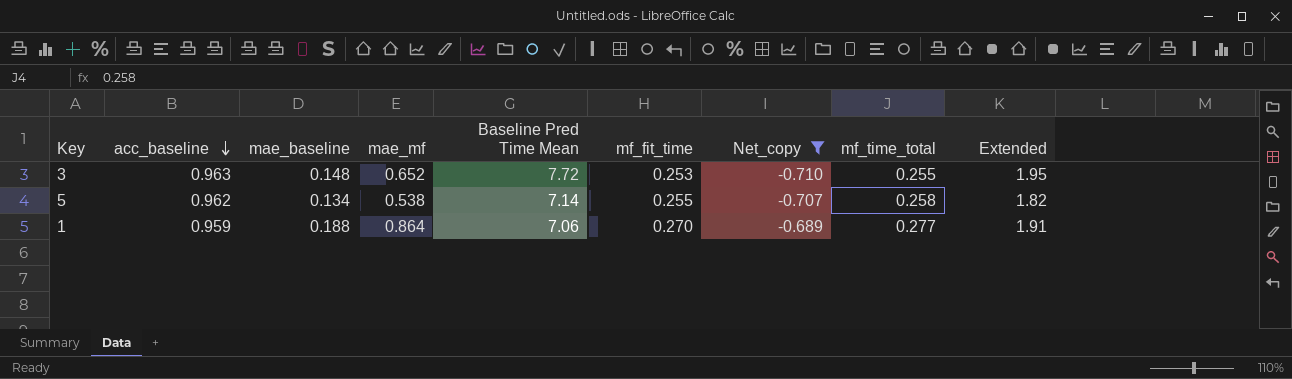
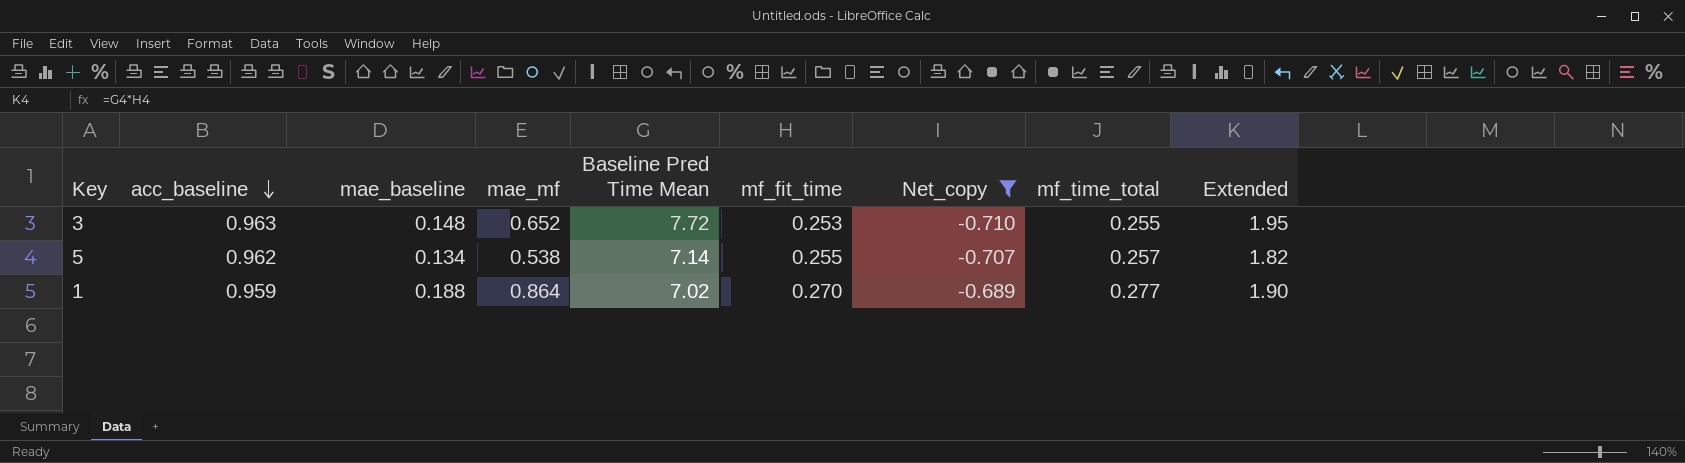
5 | mf_time_total: 0.258 -> 0.257
1 | Baseline Pred Time Mean: 7.06 -> 7.02
1 | Extended: 1.91 -> 1.90

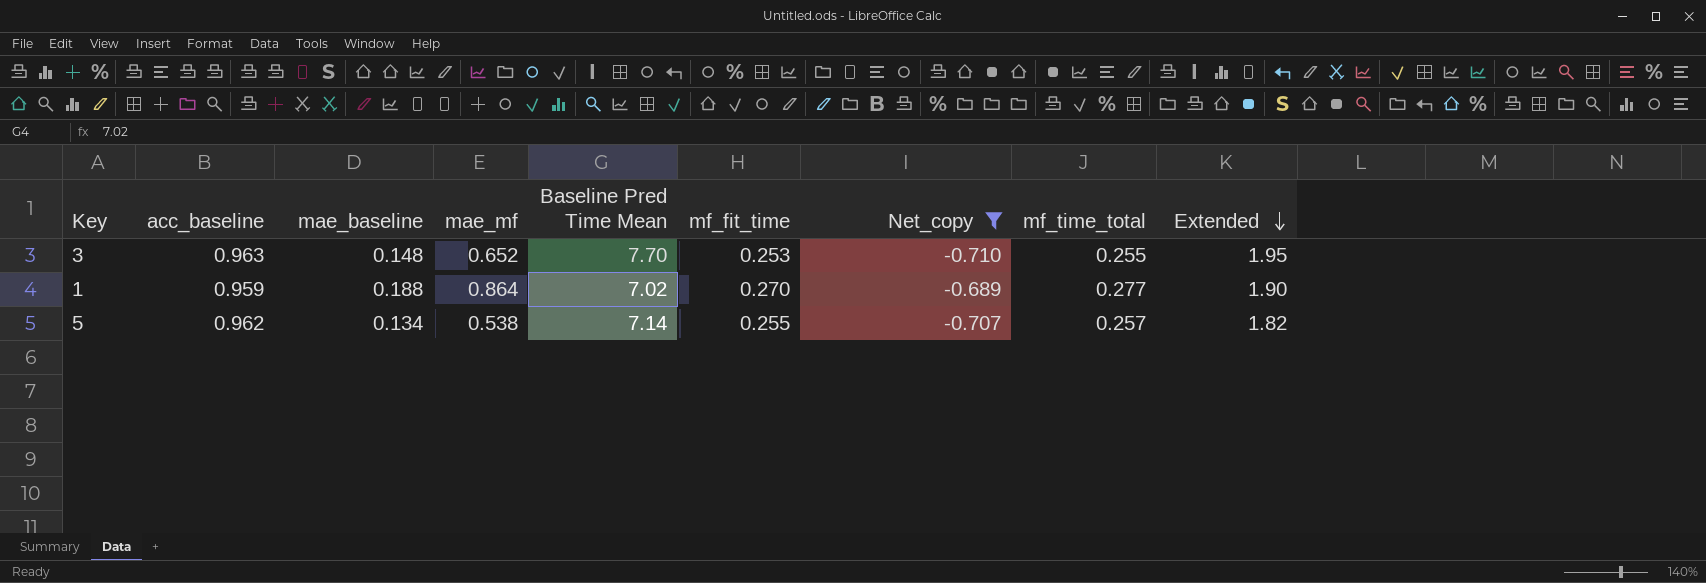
row order: acc_baseline descending -> Extended descending
3 | Baseline Pred Time Mean: 7.72 -> 7.70

